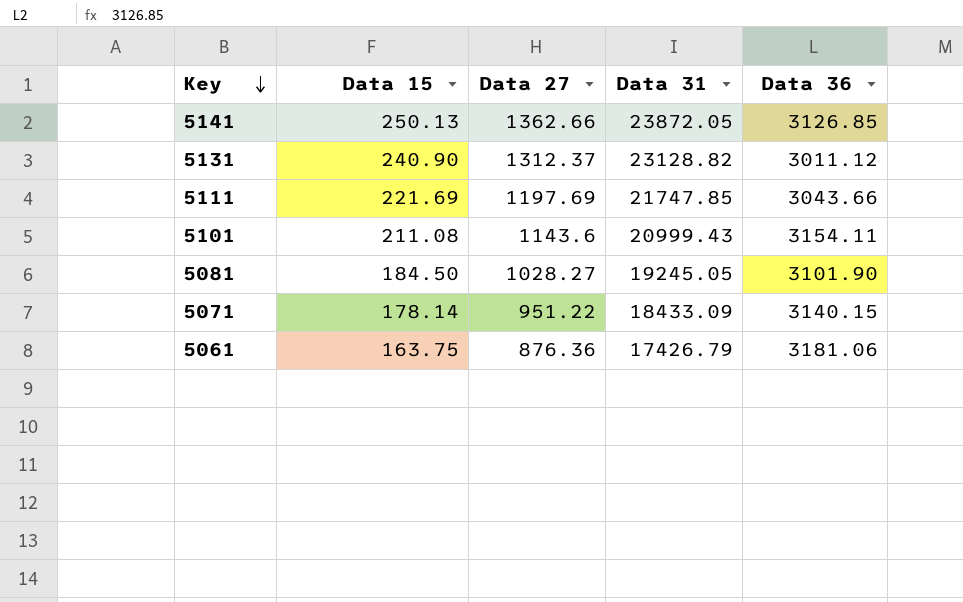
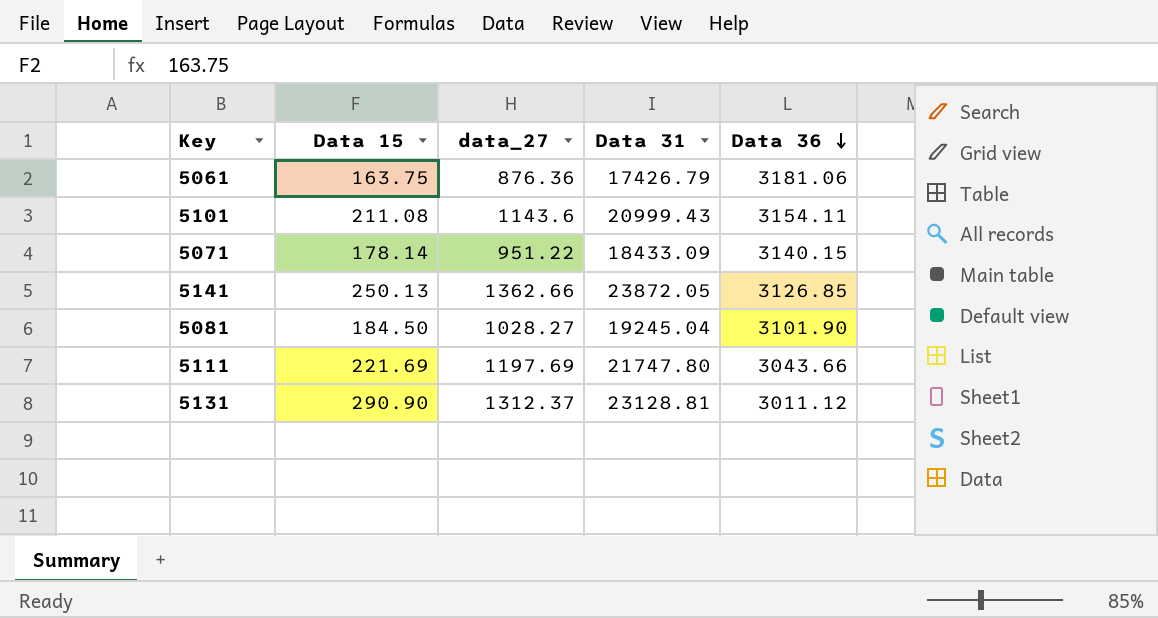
row order: Key descending -> Data 36 descending
column name: Data 27 -> data_27
5081 | Data 31: 19245.05 -> 19245.04
5111 | Data 31: 21747.85 -> 21747.80
5131 | Data 15: 240.90 -> 290.90
5131 | Data 31: 23128.82 -> 23128.81

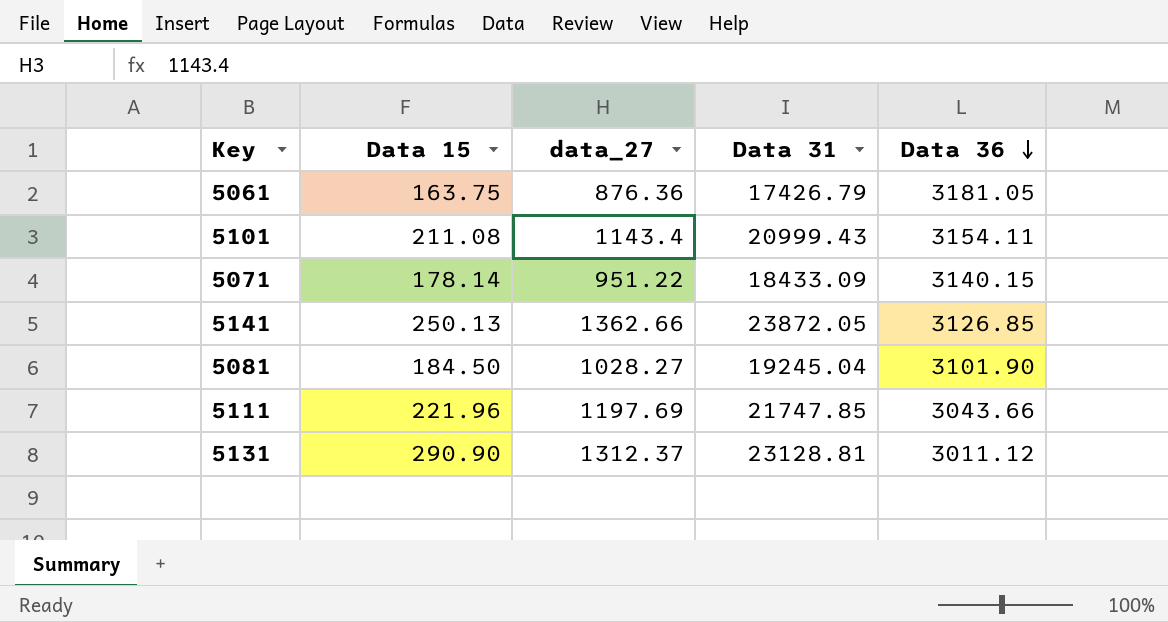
5061 | Data 36: 3181.06 -> 3181.05
5101 | data_27: 1143.6 -> 1143.4
5111 | Data 15: 221.69 -> 221.96
5111 | Data 31: 21747.80 -> 21747.85

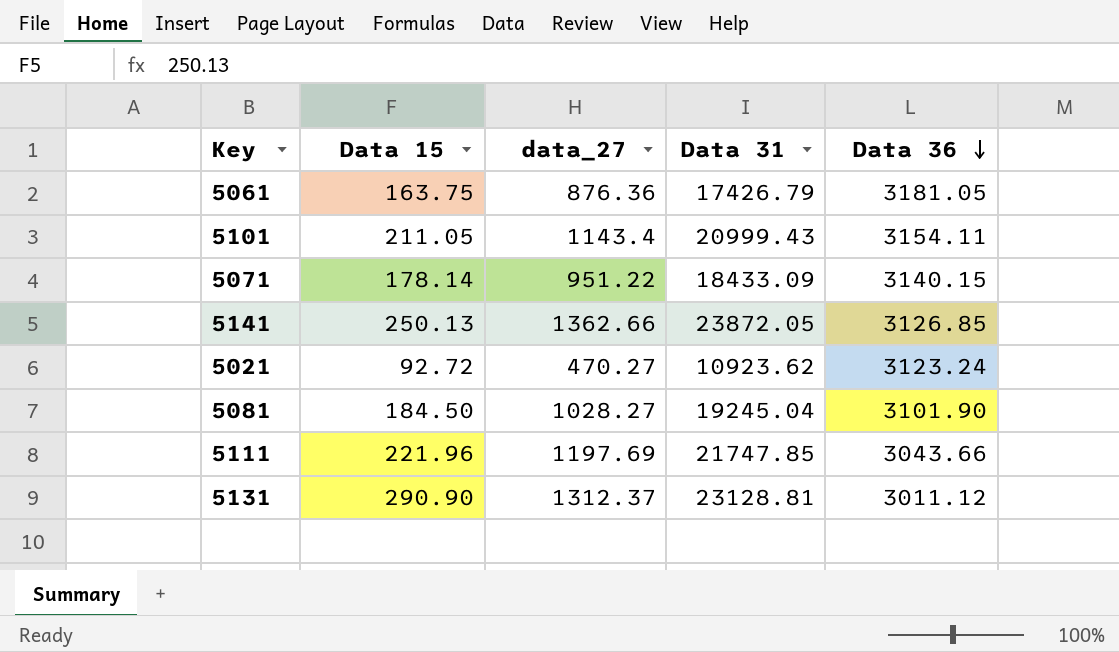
5101 | Data 15: 211.08 -> 211.05
row 5021: none -> 92.72 | 470.27 | 10923.62 | 3123.24

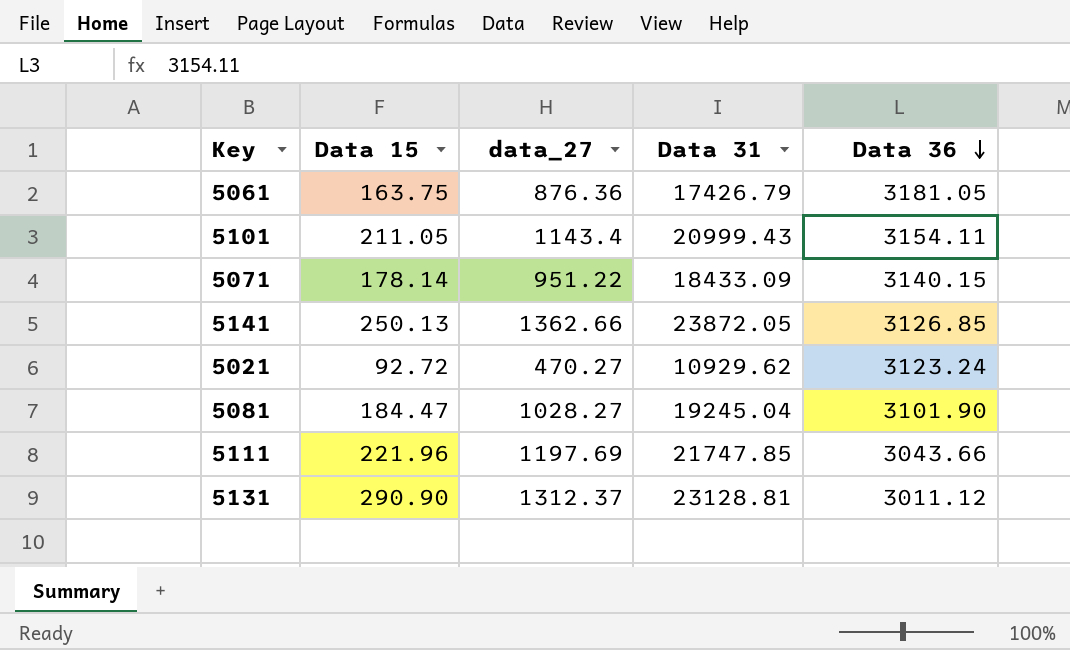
5021 | Data 31: 10923.62 -> 10929.62
5081 | Data 15: 184.50 -> 184.47

